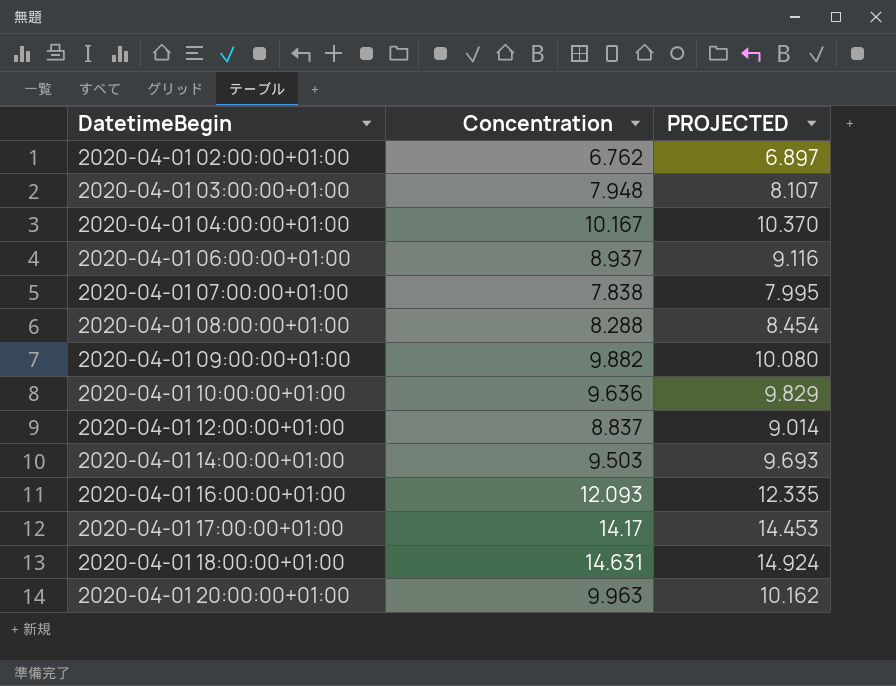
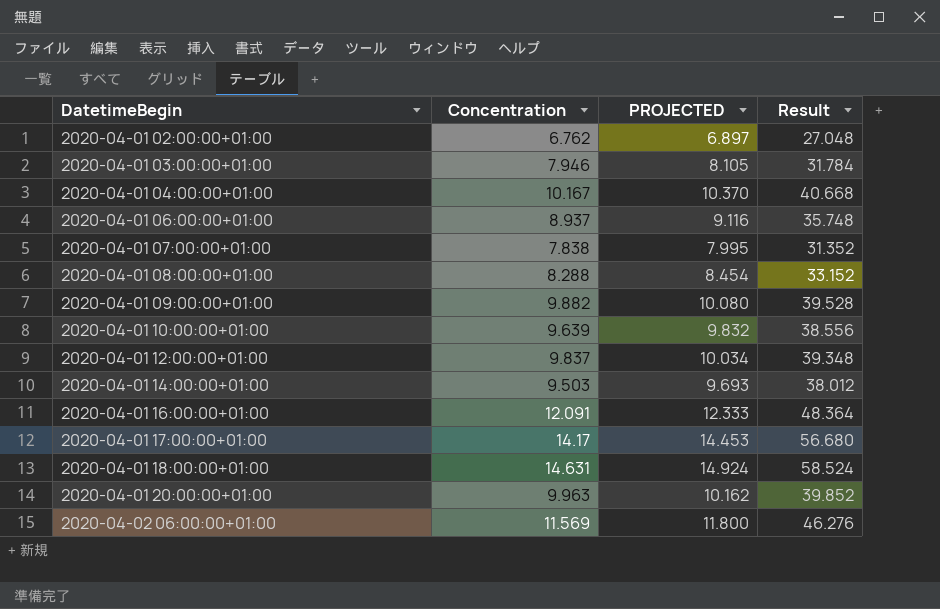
column Result | formula: none -> [Concentration] * 4
2020-04-01 03:00:00+01:00 | Concentration: 7.948 -> 7.946
2020-04-01 03:00:00+01:00 | PROJECTED: 8.107 -> 8.105
2020-04-01 10:00:00+01:00 | Concentration: 9.636 -> 9.639
2020-04-01 10:00:00+01:00 | PROJECTED: 9.829 -> 9.832
2020-04-01 12:00:00+01:00 | Concentration: 8.837 -> 9.837
2020-04-01 12:00:00+01:00 | PROJECTED: 9.014 -> 10.034
2020-04-01 16:00:00+01:00 | Concentration: 12.093 -> 12.091
2020-04-01 16:00:00+01:00 | PROJECTED: 12.335 -> 12.333
row 2020-04-02 06:00:00+01:00: none -> 11.569 | 11.800 | 46.276

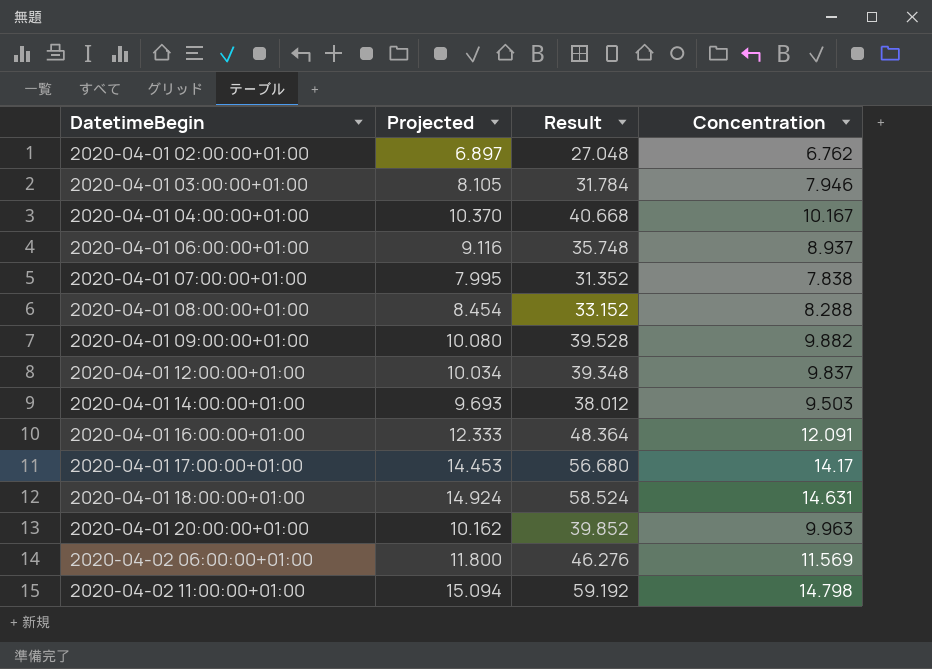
column name: PROJECTED -> Projected
column Concentration | position: 2 -> 4
row 2020-04-01 10:00:00+01:00: 9.639 | 9.832 | 38.556 -> none
row 2020-04-02 11:00:00+01:00: none -> 15.094 | 59.192 | 14.798

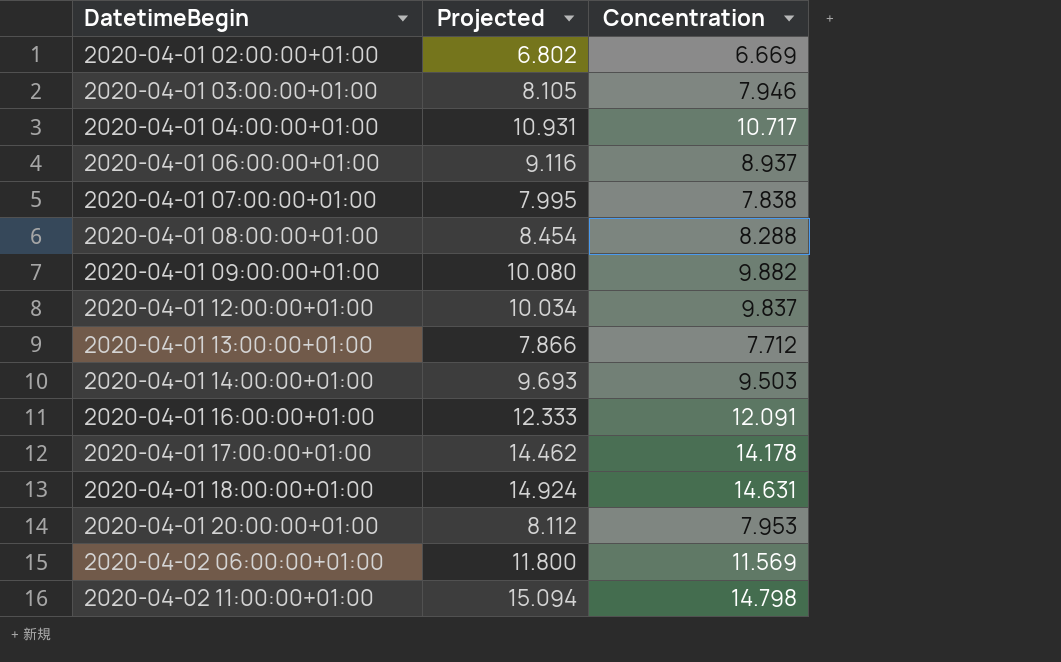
column Result | formula: [Concentration] * 4 -> none
2020-04-01 02:00:00+01:00 | Projected: 6.897 -> 6.802
2020-04-01 02:00:00+01:00 | Concentration: 6.762 -> 6.669
2020-04-01 04:00:00+01:00 | Projected: 10.370 -> 10.931
2020-04-01 04:00:00+01:00 | Concentration: 10.167 -> 10.717
row 2020-04-01 13:00:00+01:00: none -> 7.866 | 7.712
2020-04-01 17:00:00+01:00 | Projected: 14.453 -> 14.462
2020-04-01 17:00:00+01:00 | Concentration: 14.17 -> 14.178
2020-04-01 20:00:00+01:00 | Projected: 10.162 -> 8.112
2020-04-01 20:00:00+01:00 | Concentration: 9.963 -> 7.953

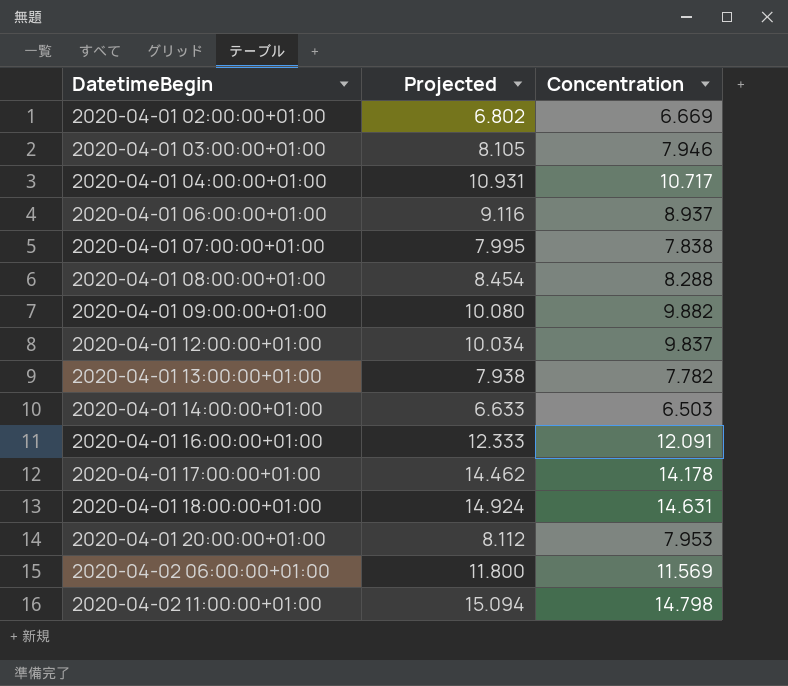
2020-04-01 13:00:00+01:00 | Projected: 7.866 -> 7.938
2020-04-01 13:00:00+01:00 | Concentration: 7.712 -> 7.782
2020-04-01 14:00:00+01:00 | Projected: 9.693 -> 6.633
2020-04-01 14:00:00+01:00 | Concentration: 9.503 -> 6.503

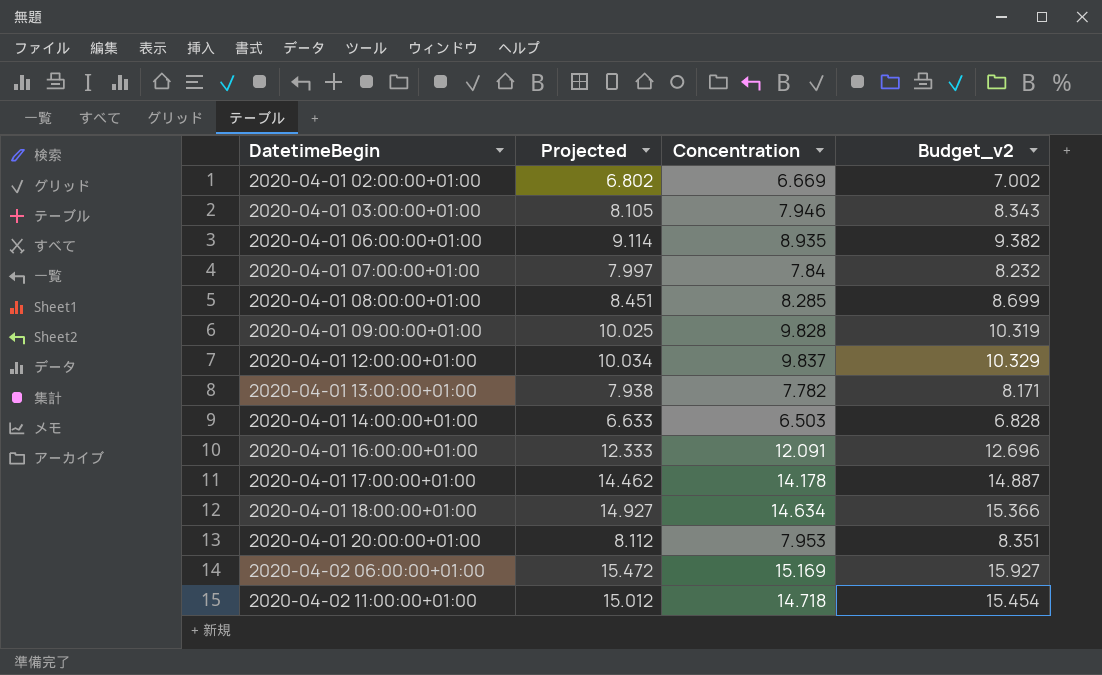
column Budget_v2 | formula: none -> [Concentration] * 1.05
row 2020-04-01 04:00:00+01:00: 10.931 | 10.717 -> none
2020-04-01 06:00:00+01:00 | Projected: 9.116 -> 9.114
2020-04-01 06:00:00+01:00 | Concentration: 8.937 -> 8.935
2020-04-01 07:00:00+01:00 | Projected: 7.995 -> 7.997
2020-04-01 07:00:00+01:00 | Concentration: 7.838 -> 7.84
2020-04-01 08:00:00+01:00 | Projected: 8.454 -> 8.451
2020-04-01 08:00:00+01:00 | Concentration: 8.288 -> 8.285
2020-04-01 09:00:00+01:00 | Projected: 10.080 -> 10.025
2020-04-01 09:00:00+01:00 | Concentration: 9.882 -> 9.828
2020-04-01 18:00:00+01:00 | Projected: 14.924 -> 14.927
2020-04-01 18:00:00+01:00 | Concentration: 14.631 -> 14.634
2020-04-02 06:00:00+01:00 | Projected: 11.800 -> 15.472
2020-04-02 06:00:00+01:00 | Concentration: 11.569 -> 15.169
2020-04-02 11:00:00+01:00 | Projected: 15.094 -> 15.012
2020-04-02 11:00:00+01:00 | Concentration: 14.798 -> 14.718

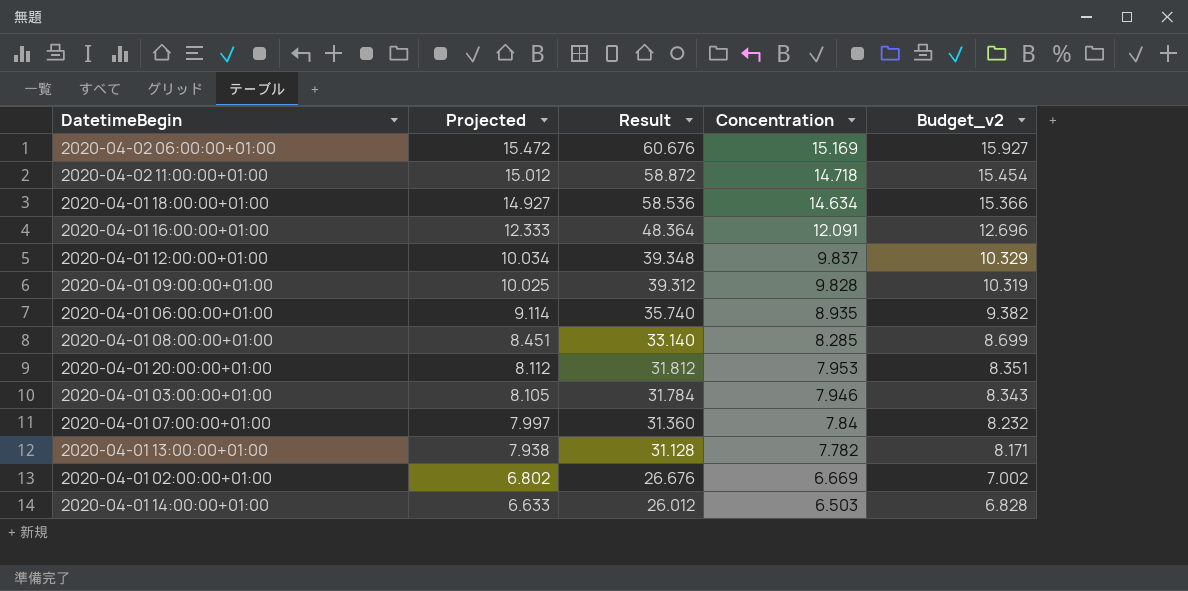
row order: DatetimeBegin ascending -> Projected descending
column Result | formula: none -> [Concentration] * 4
row 2020-04-01 17:00:00+01:00: 14.462 | 14.178 | 14.887 -> none

